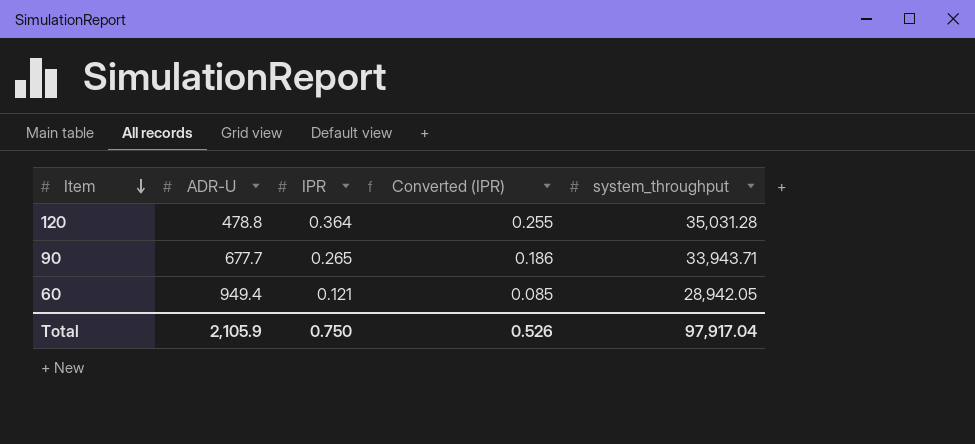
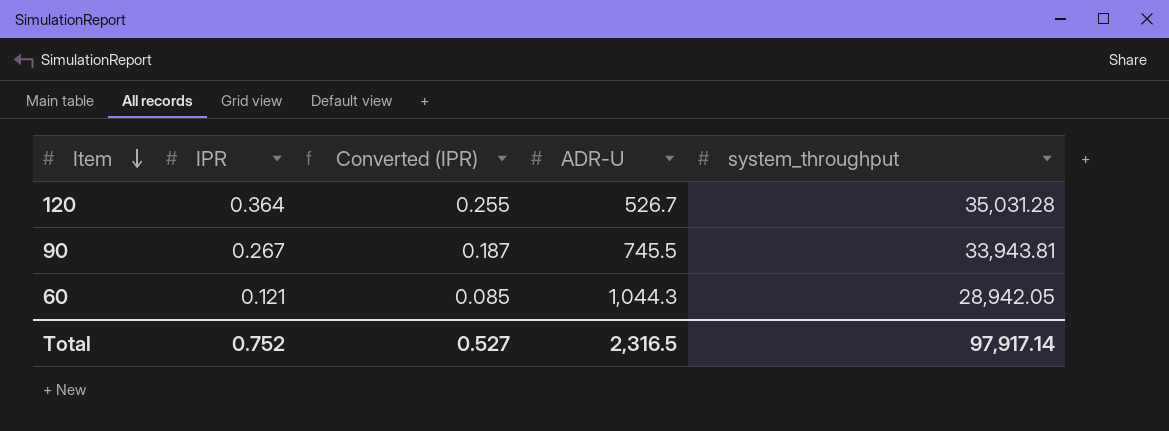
column ADR-U | position: 2 -> 4
120 | ADR-U: 478.8 -> 526.7
90 | IPR: 0.265 -> 0.267
90 | Converted (IPR): 0.186 -> 0.187
90 | ADR-U: 677.7 -> 745.5
90 | system_throughput: 33,943.71 -> 33,943.81
60 | ADR-U: 949.4 -> 1,044.3
Total | IPR: 0.750 -> 0.752
Total | Converted (IPR): 0.526 -> 0.527
Total | ADR-U: 2,105.9 -> 2,316.5
Total | system_throughput: 97,917.04 -> 97,917.14

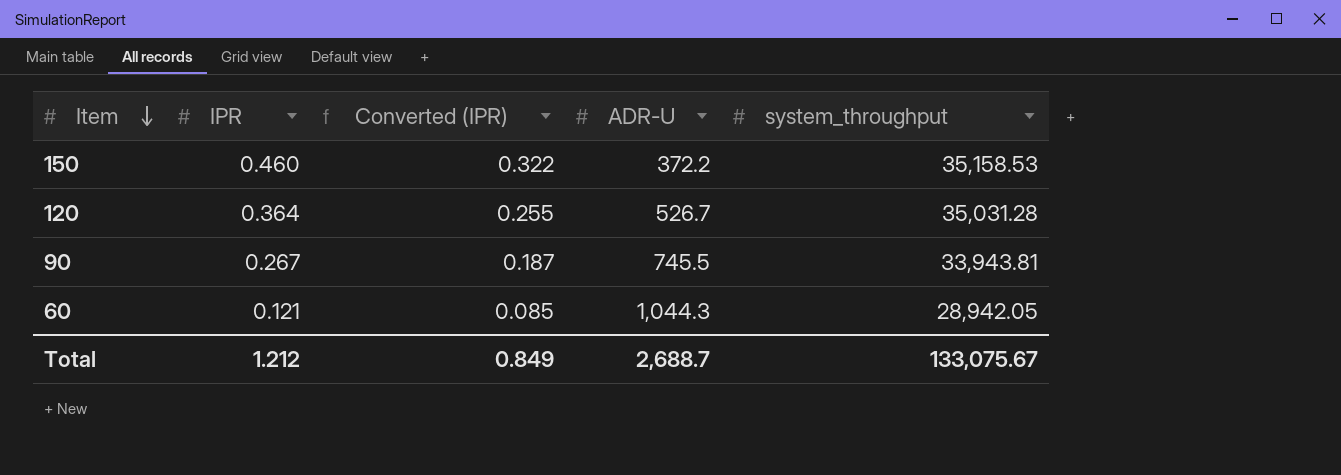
row 150: none -> 0.460 | 0.322 | 372.2 | 35,158.53
Total | IPR: 0.752 -> 1.212
Total | Converted (IPR): 0.527 -> 0.849
Total | ADR-U: 2,316.5 -> 2,688.7
Total | system_throughput: 97,917.14 -> 133,075.67

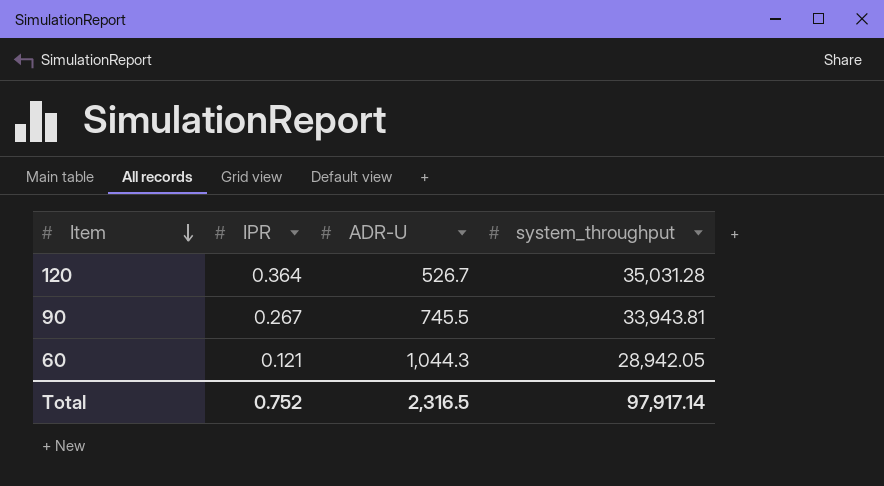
column Converted (IPR) | formula: [IPR] * 0.7 -> none
row 150: 0.460 | 0.322 | 372.2 | 35,158.53 -> none
Total | IPR: 1.212 -> 0.752
Total | ADR-U: 2,688.7 -> 2,316.5
Total | system_throughput: 133,075.67 -> 97,917.14

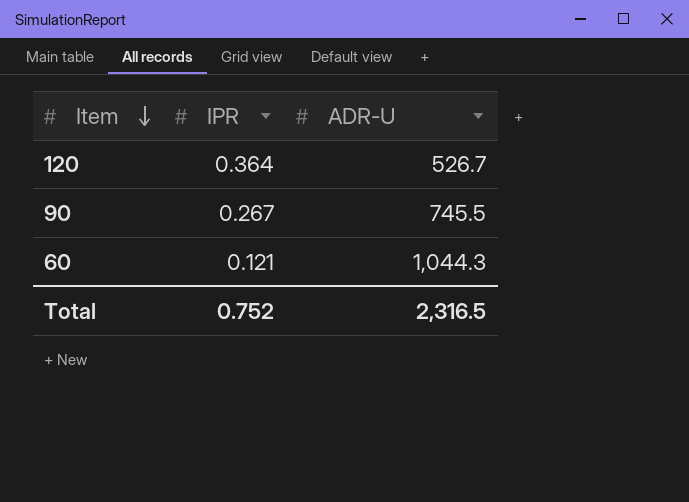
column system_throughput | position: 4 -> none

